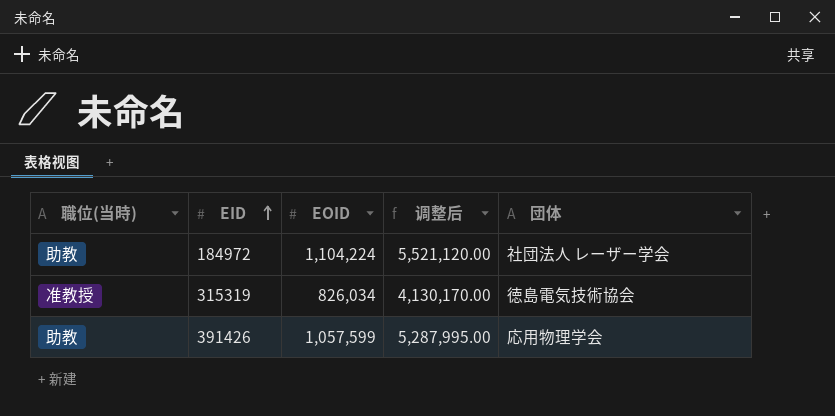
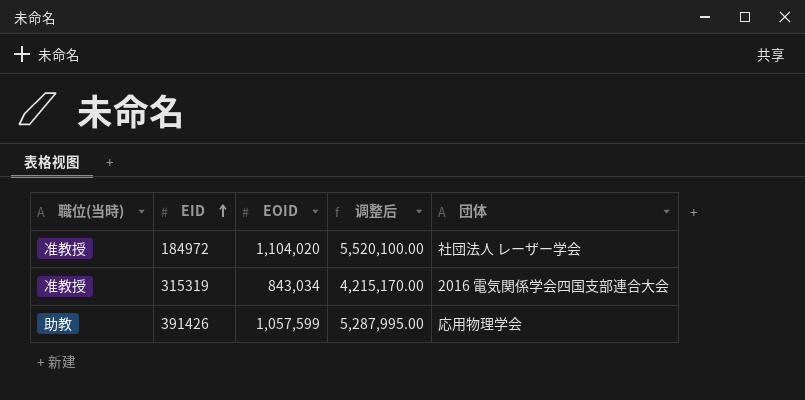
184972 | 職位(当時): 助教 -> 准教授
184972 | EOID: 1,104,224 -> 1,104,020
184972 | 调整后: 5,521,120.00 -> 5,520,100.00
315319 | EOID: 826,034 -> 843,034
315319 | 调整后: 4,130,170.00 -> 4,215,170.00
315319 | 団体: 徳島電気技術協会 -> 2016 電気関係学会四国支部連合大会

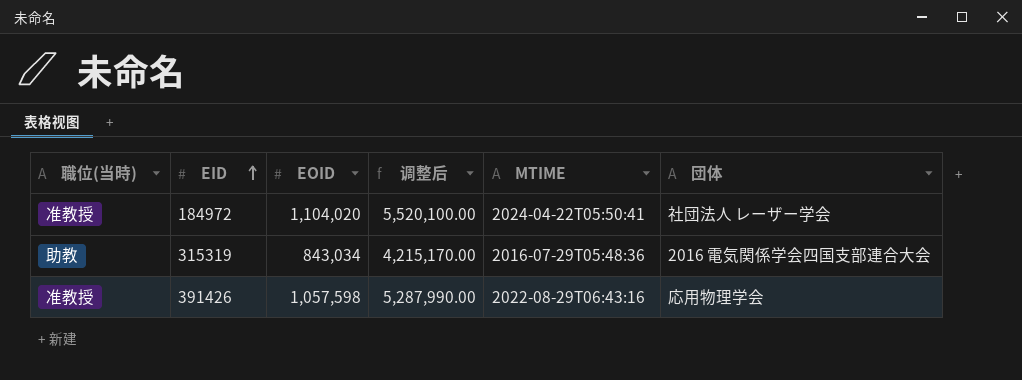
column MTIME | position: none -> 5
315319 | 職位(当時): 准教授 -> 助教
391426 | 職位(当時): 助教 -> 准教授
391426 | EOID: 1,057,599 -> 1,057,598
391426 | 调整后: 5,287,995.00 -> 5,287,990.00

